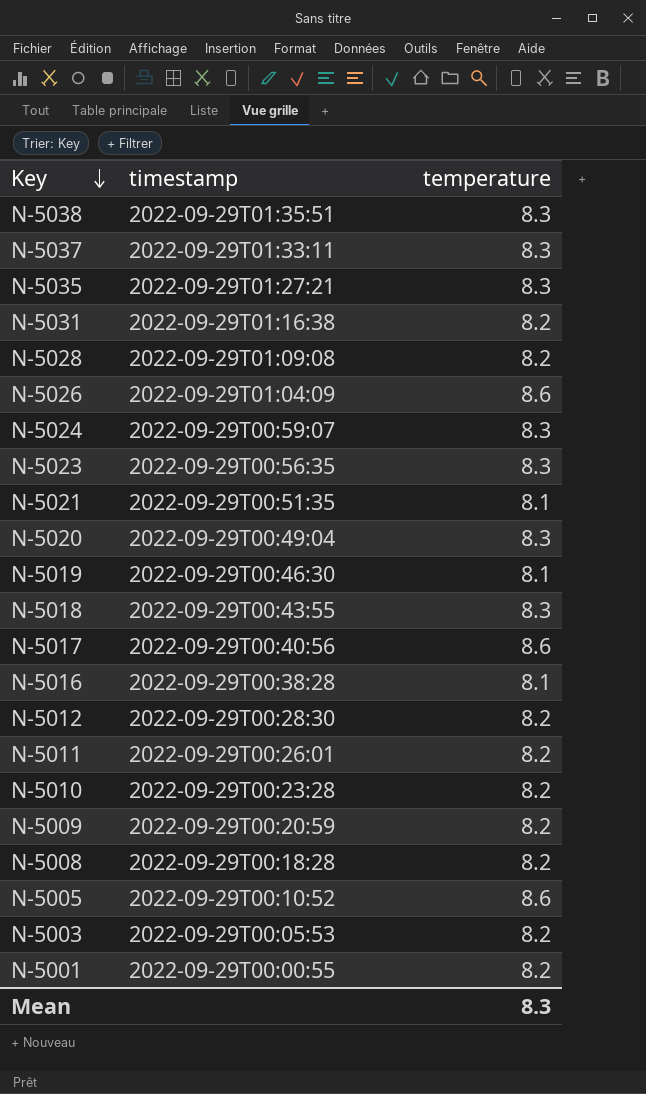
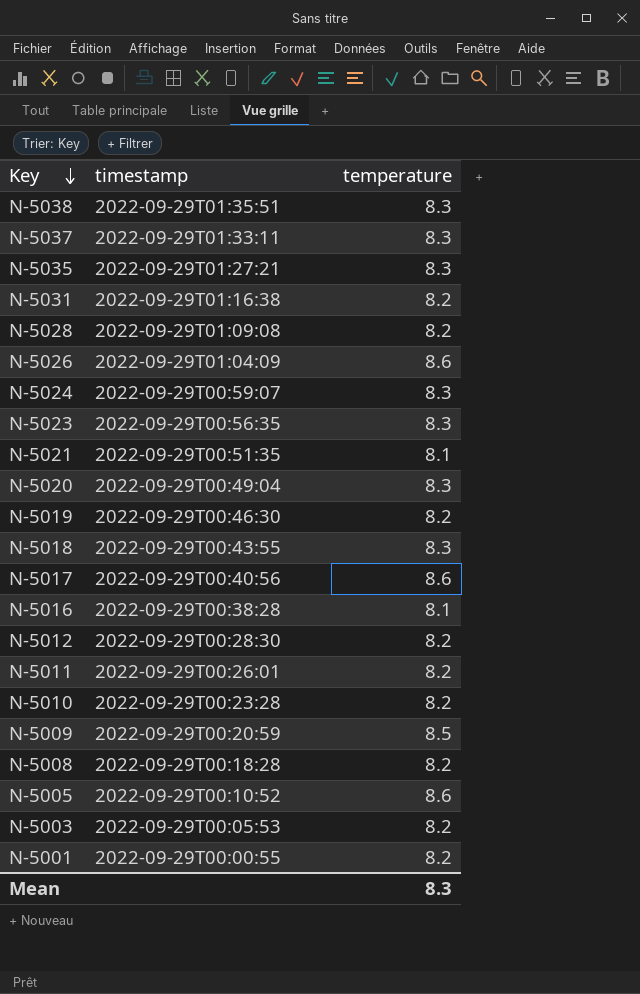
N-5019 | temperature: 8.1 -> 8.2
N-5009 | temperature: 8.2 -> 8.5

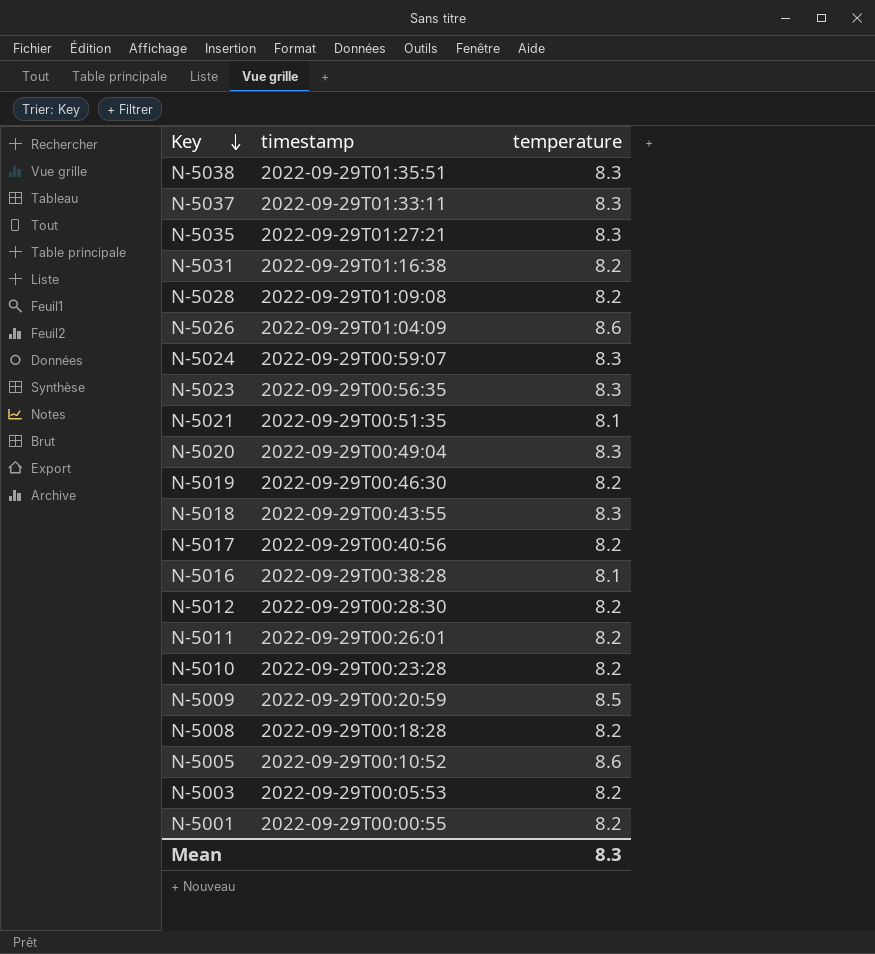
N-5017 | temperature: 8.6 -> 8.2

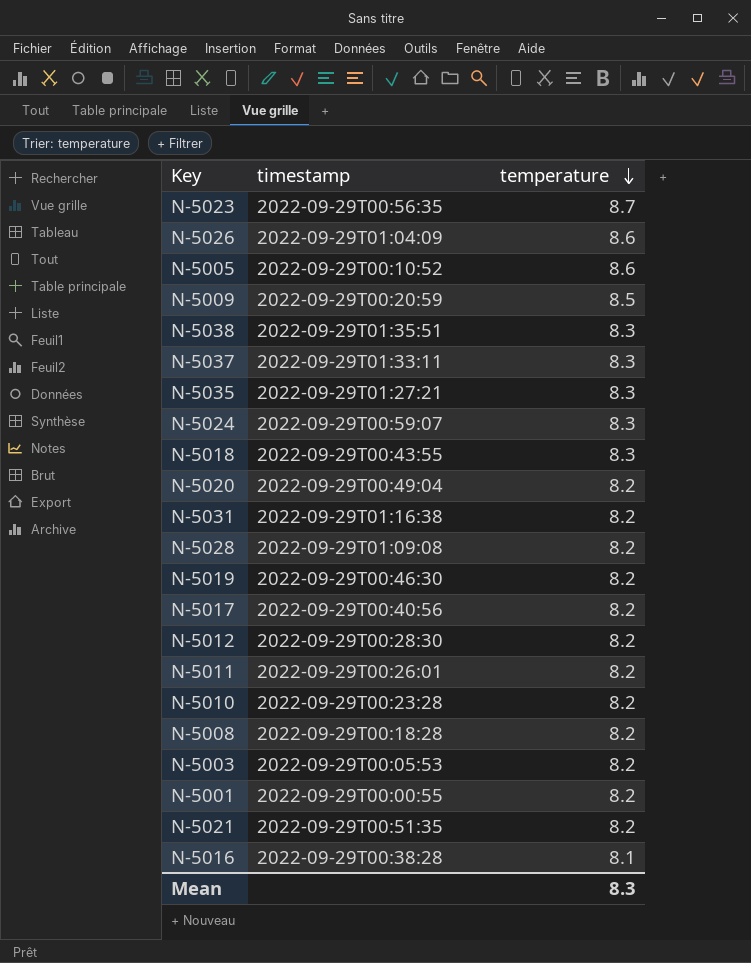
row order: Key descending -> temperature descending
N-5023 | temperature: 8.3 -> 8.7
N-5020 | temperature: 8.3 -> 8.2
N-5021 | temperature: 8.1 -> 8.2

